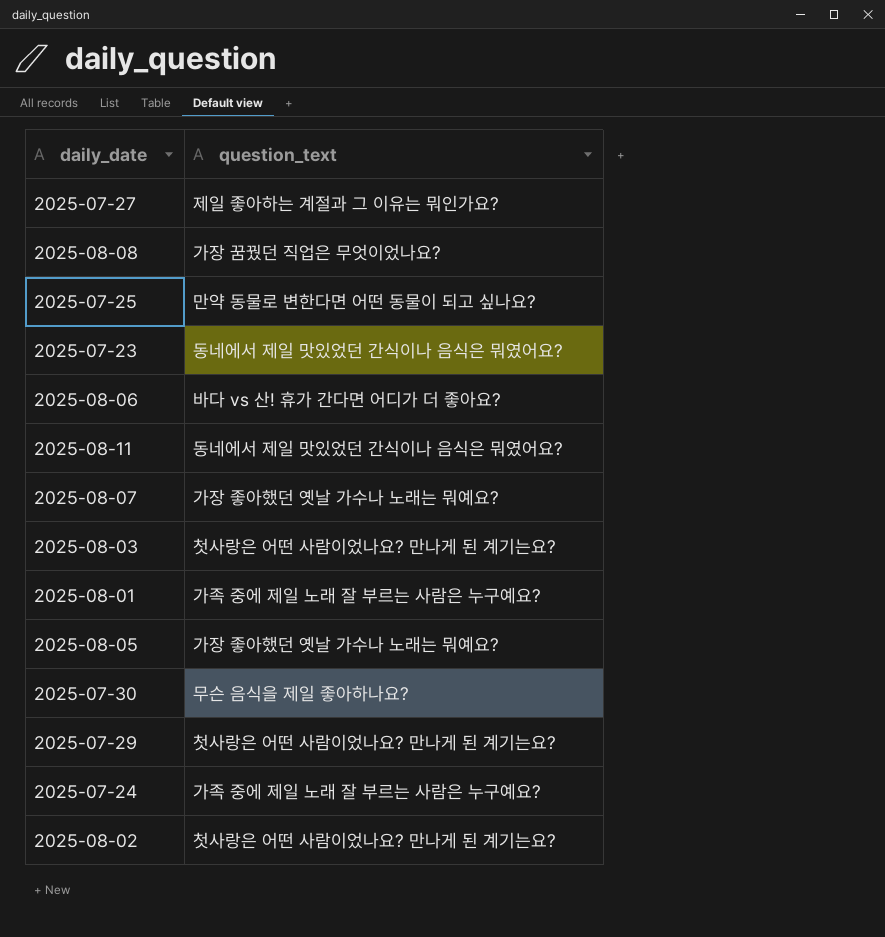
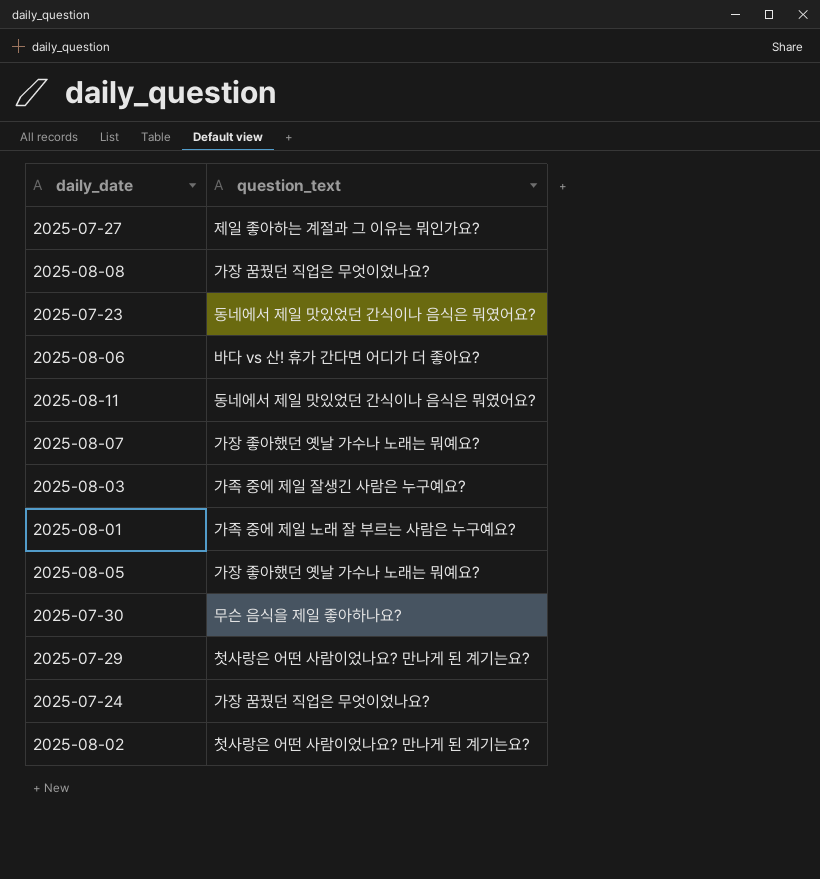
row 2025-07-25: 만약 동물로 변한다면 어떤 동물이 되고 싶나요? -> none
2025-08-03 | question_text: 첫사랑은 어떤 사람이었나요? 만나게 된 계기는요? -> 가족 중에 제일 잘생긴 사람은 누구예요?
2025-07-24 | question_text: 가족 중에 제일 노래 잘 부르는 사람은 누구예요? -> 가장 꿈꿨던 직업은 무엇이었나요?

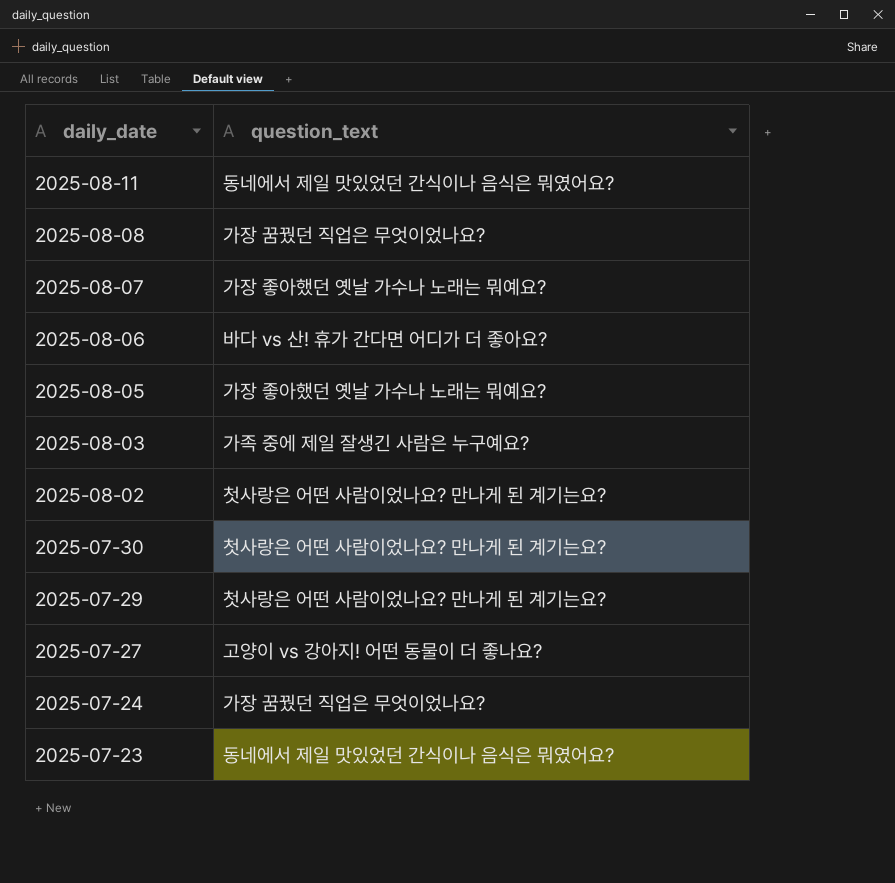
row order: none -> daily_date descending
row 2025-08-01: 가족 중에 제일 노래 잘 부르는 사람은 누구예요? -> none
2025-07-30 | question_text: 무슨 음식을 제일 좋아하나요? -> 첫사랑은 어떤 사람이었나요? 만나게 된 계기는요?
2025-07-27 | question_text: 제일 좋아하는 계절과 그 이유는 뭐인가요? -> 고양이 vs 강아지! 어떤 동물이 더 좋나요?

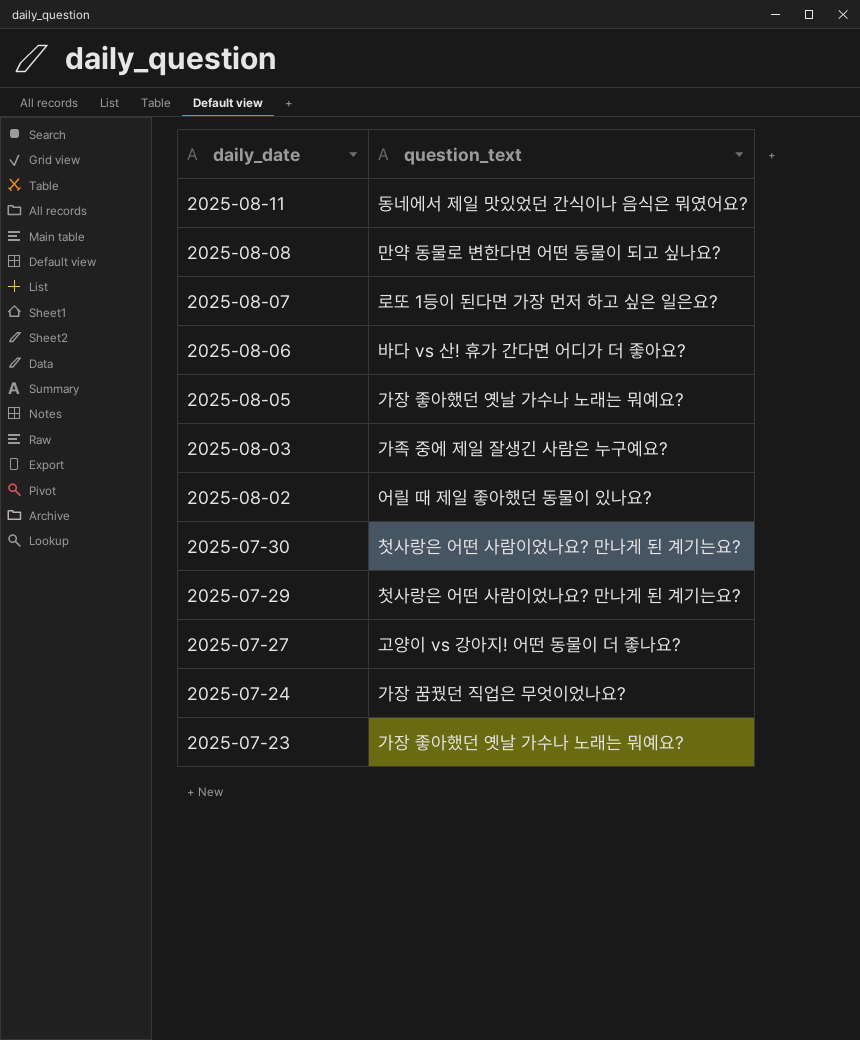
2025-08-08 | question_text: 가장 꿈꿨던 직업은 무엇이었나요? -> 만약 동물로 변한다면 어떤 동물이 되고 싶나요?
2025-08-07 | question_text: 가장 좋아했던 옛날 가수나 노래는 뭐예요? -> 로또 1등이 된다면 가장 먼저 하고 싶은 일은요?
2025-08-02 | question_text: 첫사랑은 어떤 사람이었나요? 만나게 된 계기는요? -> 어릴 때 제일 좋아했던 동물이 있나요?
2025-07-23 | question_text: 동네에서 제일 맛있었던 간식이나 음식은 뭐였어요? -> 가장 좋아했던 옛날 가수나 노래는 뭐예요?

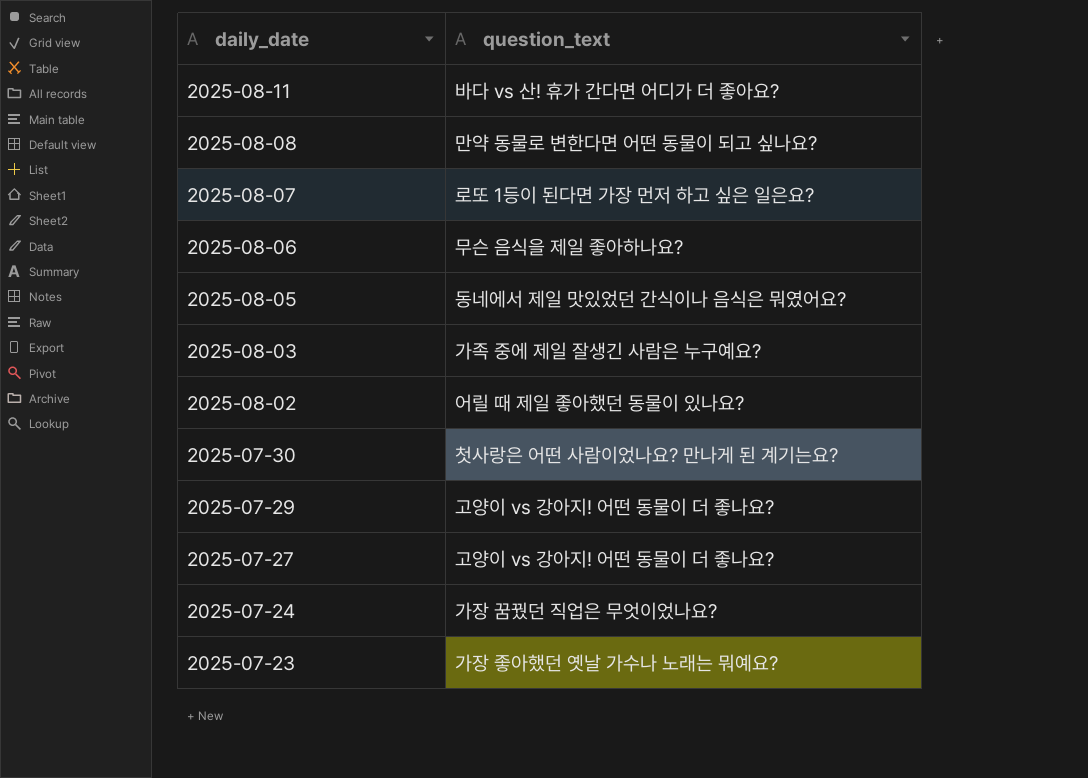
2025-08-11 | question_text: 동네에서 제일 맛있었던 간식이나 음식은 뭐였어요? -> 바다 vs 산! 휴가 간다면 어디가 더 좋아요?
2025-08-06 | question_text: 바다 vs 산! 휴가 간다면 어디가 더 좋아요? -> 무슨 음식을 제일 좋아하나요?
2025-08-05 | question_text: 가장 좋아했던 옛날 가수나 노래는 뭐예요? -> 동네에서 제일 맛있었던 간식이나 음식은 뭐였어요?
2025-07-29 | question_text: 첫사랑은 어떤 사람이었나요? 만나게 된 계기는요? -> 고양이 vs 강아지! 어떤 동물이 더 좋나요?

